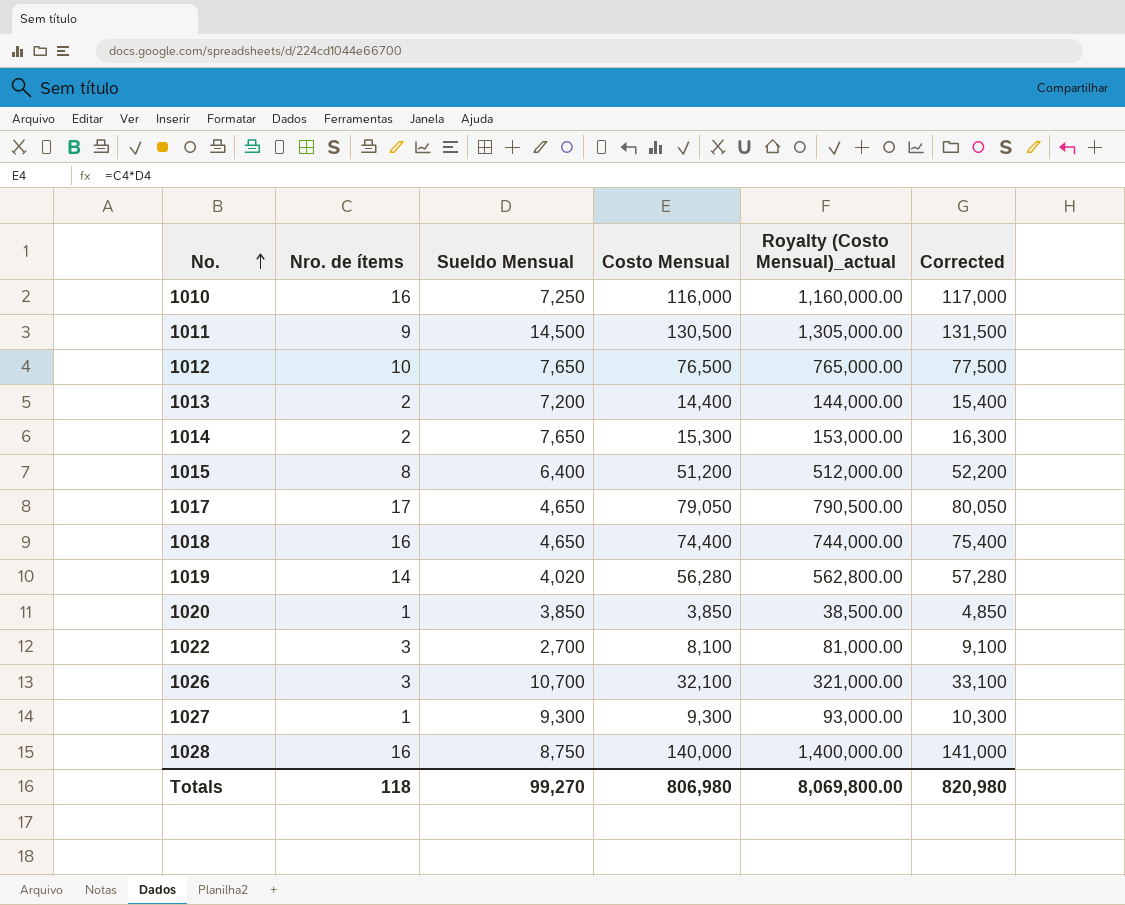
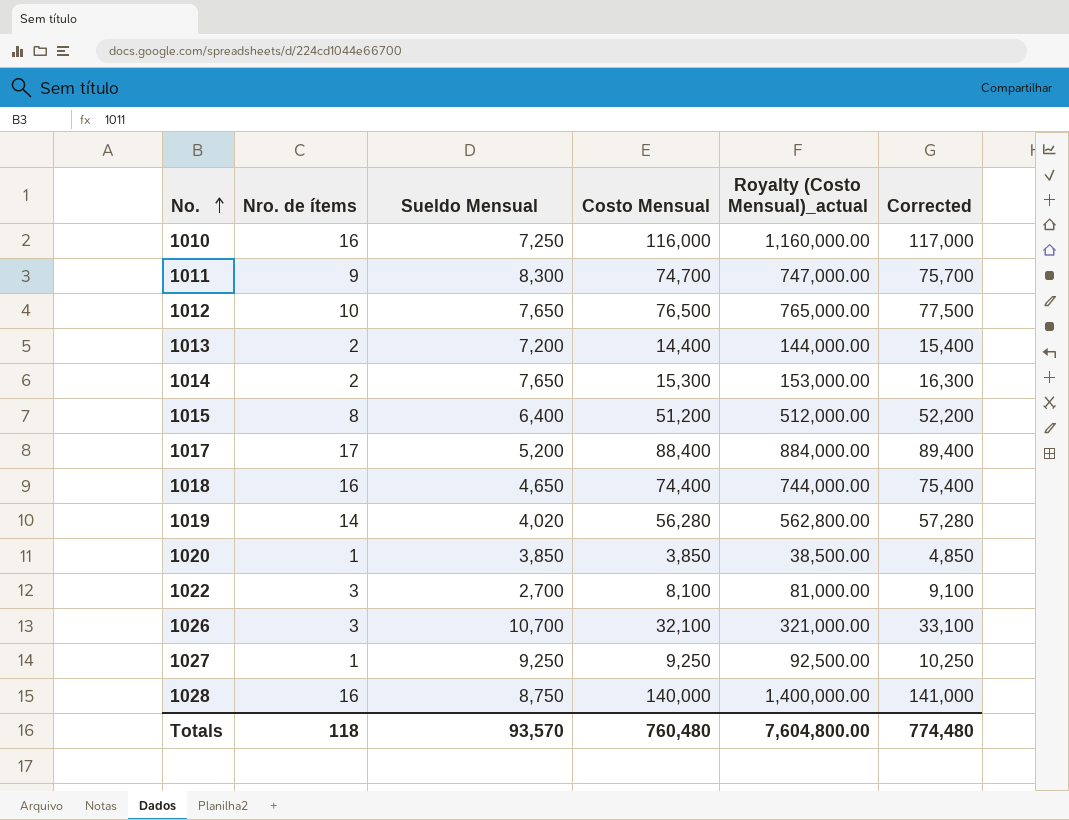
1011 | Sueldo Mensual: 14,500 -> 8,300
1011 | Costo Mensual: 130,500 -> 74,700
1011 | Royalty (Costo Mensual)_actual: 1,305,000.00 -> 747,000.00
1011 | Corrected: 131,500 -> 75,700
1017 | Sueldo Mensual: 4,650 -> 5,200
1017 | Costo Mensual: 79,050 -> 88,400
1017 | Royalty (Costo Mensual)_actual: 790,500.00 -> 884,000.00
1017 | Corrected: 80,050 -> 89,400
1027 | Sueldo Mensual: 9,300 -> 9,250
1027 | Costo Mensual: 9,300 -> 9,250
1027 | Royalty (Costo Mensual)_actual: 93,000.00 -> 92,500.00
1027 | Corrected: 10,300 -> 10,250
Totals | Sueldo Mensual: 99,270 -> 93,570
Totals | Costo Mensual: 806,980 -> 760,480
Totals | Royalty (Costo Mensual)_actual: 8,069,800.00 -> 7,604,800.00
Totals | Corrected: 820,980 -> 774,480

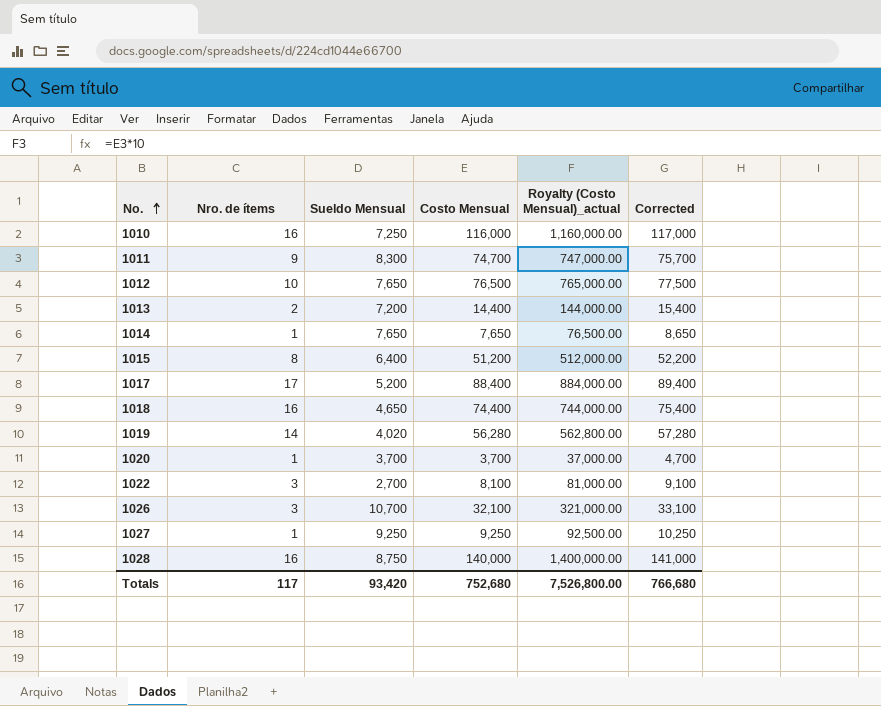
1014 | Nro. de ítems: 2 -> 1
1014 | Costo Mensual: 15,300 -> 7,650
1014 | Royalty (Costo Mensual)_actual: 153,000.00 -> 76,500.00
1014 | Corrected: 16,300 -> 8,650
1020 | Sueldo Mensual: 3,850 -> 3,700
1020 | Costo Mensual: 3,850 -> 3,700
1020 | Royalty (Costo Mensual)_actual: 38,500.00 -> 37,000.00
1020 | Corrected: 4,850 -> 4,700
Totals | Nro. de ítems: 118 -> 117
Totals | Sueldo Mensual: 93,570 -> 93,420
Totals | Costo Mensual: 760,480 -> 752,680
Totals | Royalty (Costo Mensual)_actual: 7,604,800.00 -> 7,526,800.00
Totals | Corrected: 774,480 -> 766,680

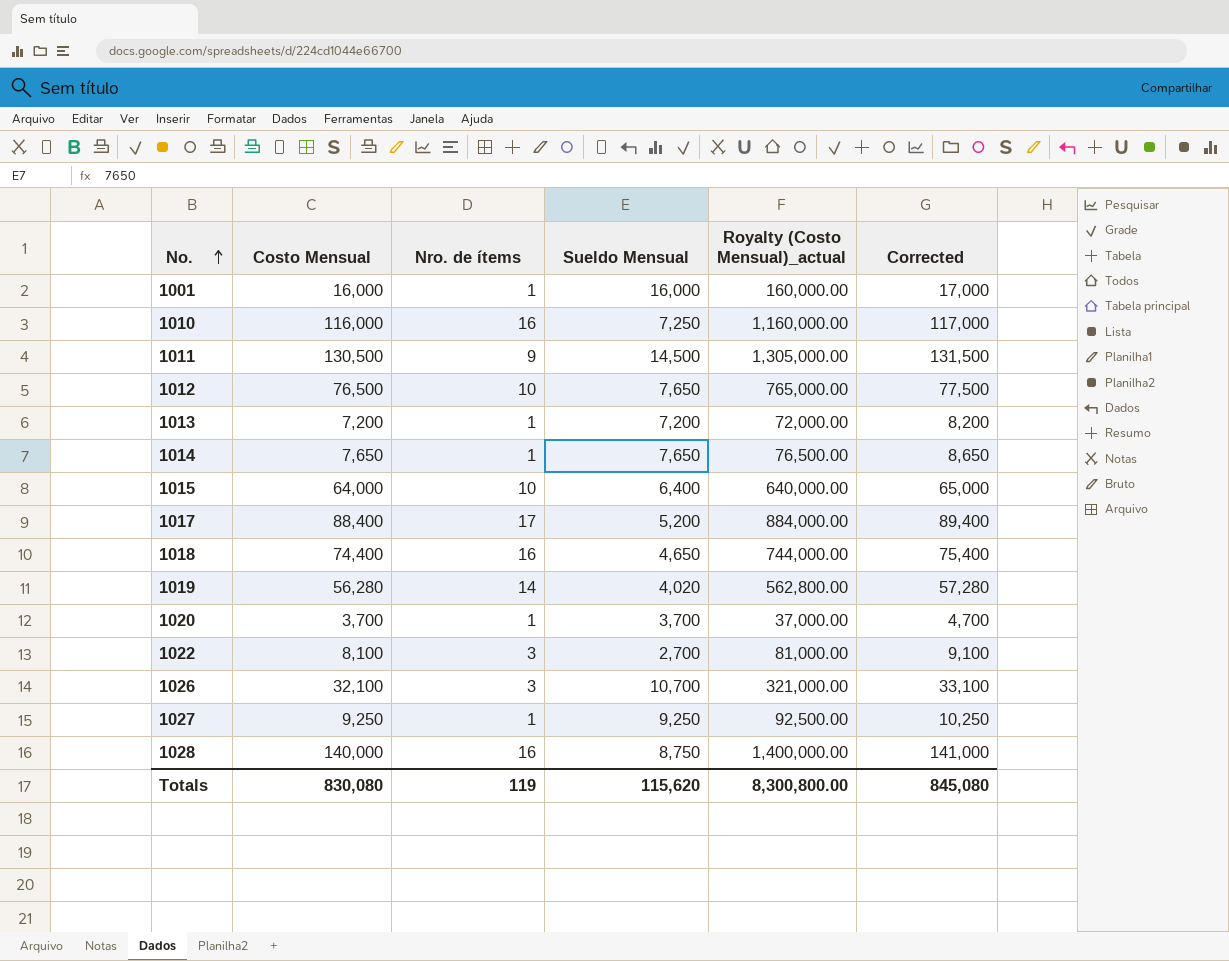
column Costo Mensual | position: 4 -> 2
row 1001: none -> 16,000 | 1 | 16,000 | 160,000.00 | 17,000
1011 | Costo Mensual: 74,700 -> 130,500
1011 | Sueldo Mensual: 8,300 -> 14,500
1011 | Royalty (Costo Mensual)_actual: 747,000.00 -> 1,305,000.00
1011 | Corrected: 75,700 -> 131,500
1013 | Costo Mensual: 14,400 -> 7,200
1013 | Nro. de ítems: 2 -> 1
1013 | Royalty (Costo Mensual)_actual: 144,000.00 -> 72,000.00
1013 | Corrected: 15,400 -> 8,200
1015 | Costo Mensual: 51,200 -> 64,000
1015 | Nro. de ítems: 8 -> 10
1015 | Royalty (Costo Mensual)_actual: 512,000.00 -> 640,000.00
1015 | Corrected: 52,200 -> 65,000
Totals | Costo Mensual: 752,680 -> 830,080
Totals | Nro. de ítems: 117 -> 119
Totals | Sueldo Mensual: 93,420 -> 115,620
Totals | Royalty (Costo Mensual)_actual: 7,526,800.00 -> 8,300,800.00
Totals | Corrected: 766,680 -> 845,080

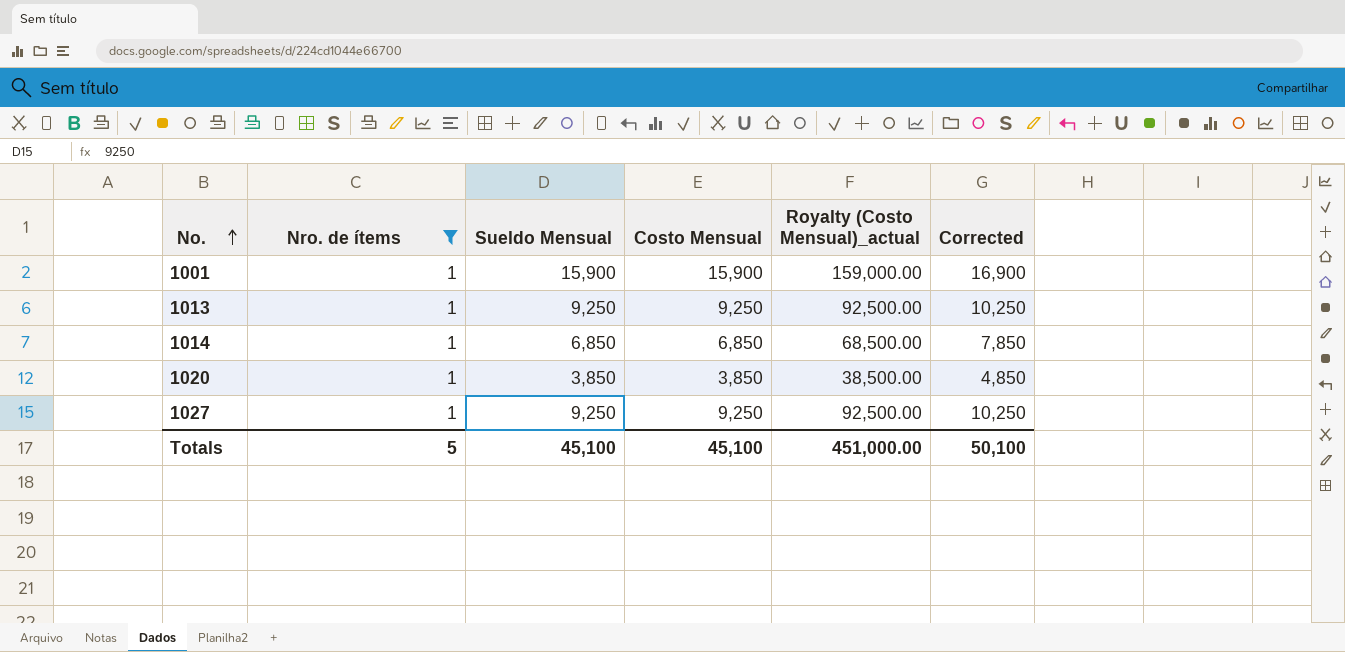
filter: none -> Nro. de ítems = 1
column Costo Mensual | position: 2 -> 4
1001 | Sueldo Mensual: 16,000 -> 15,900
1001 | Costo Mensual: 16,000 -> 15,900
1001 | Royalty (Costo Mensual)_actual: 160,000.00 -> 159,000.00
1001 | Corrected: 17,000 -> 16,900
1013 | Sueldo Mensual: 7,200 -> 9,250
1013 | Costo Mensual: 7,200 -> 9,250
1013 | Royalty (Costo Mensual)_actual: 72,000.00 -> 92,500.00
1013 | Corrected: 8,200 -> 10,250
1014 | Sueldo Mensual: 7,650 -> 6,850
1014 | Costo Mensual: 7,650 -> 6,850
1014 | Royalty (Costo Mensual)_actual: 76,500.00 -> 68,500.00
1014 | Corrected: 8,650 -> 7,850
1020 | Sueldo Mensual: 3,700 -> 3,850
1020 | Costo Mensual: 3,700 -> 3,850
1020 | Royalty (Costo Mensual)_actual: 37,000.00 -> 38,500.00
1020 | Corrected: 4,700 -> 4,850
Totals | Nro. de ítems: 119 -> 5
Totals | Sueldo Mensual: 115,620 -> 45,100
Totals | Costo Mensual: 830,080 -> 45,100
Totals | Royalty (Costo Mensual)_actual: 8,300,800.00 -> 451,000.00
Totals | Corrected: 845,080 -> 50,100

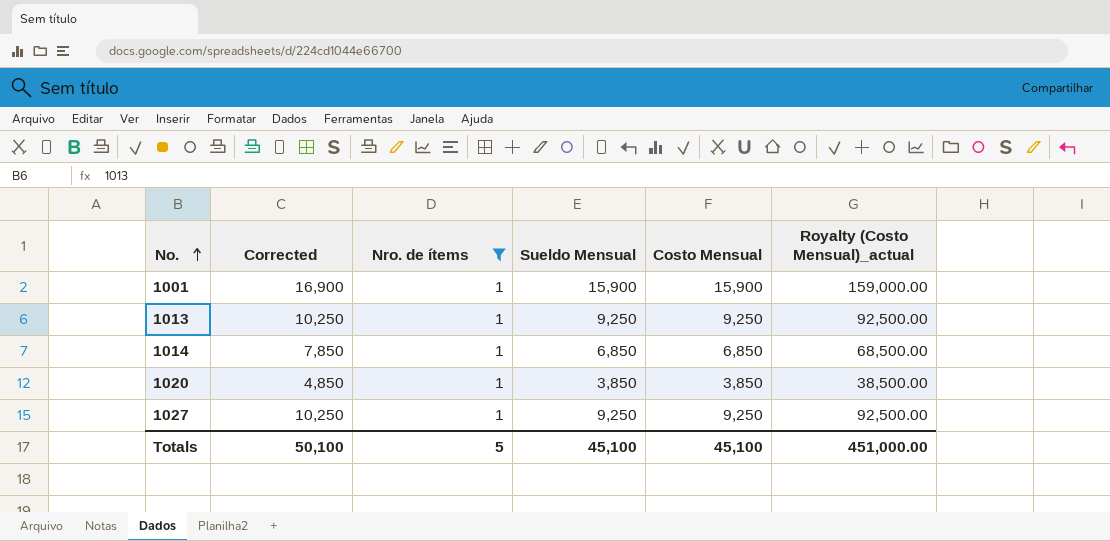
column Corrected | position: 6 -> 2

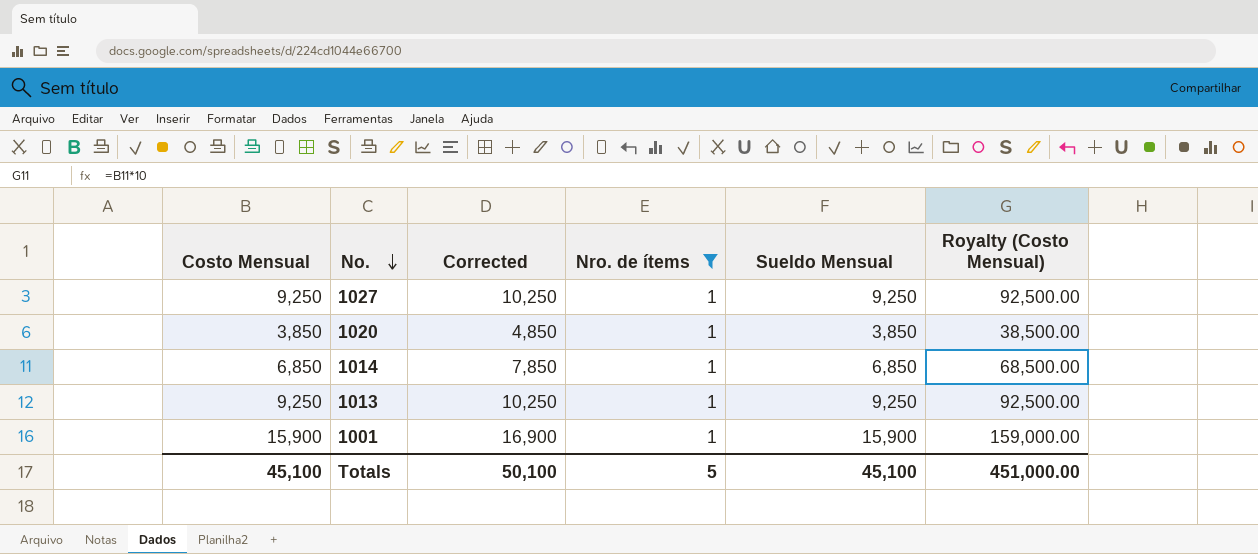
row order: No. ascending -> No. descending
column Costo Mensual | position: 5 -> 1
column name: Royalty (Costo Mensual)_actual -> Royalty (Costo Mensual)

